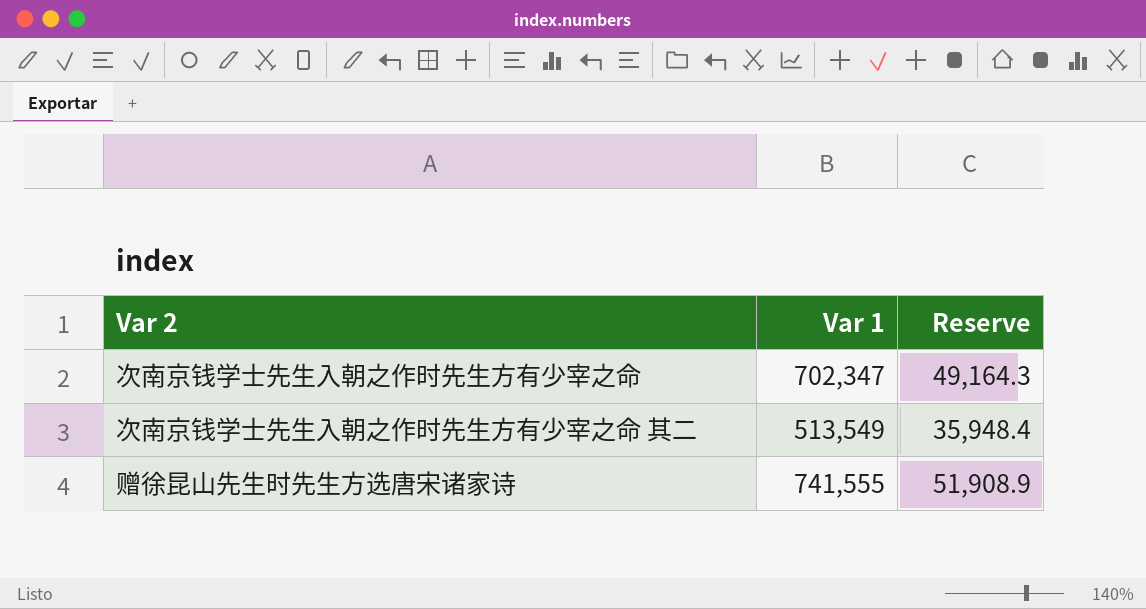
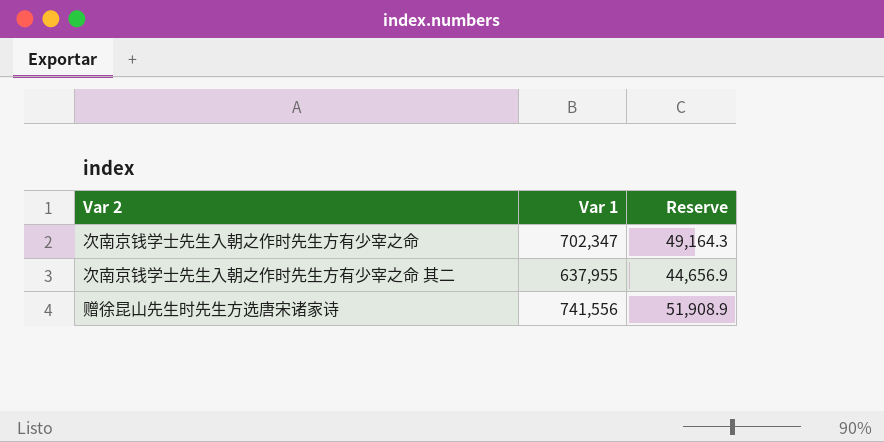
次南京钱学士先生入朝之作时先生方有少宰之命 其二 | Var 1: 513,549 -> 637,955
次南京钱学士先生入朝之作时先生方有少宰之命 其二 | Reserve: 35,948.4 -> 44,656.9
赠徐昆山先生时先生方选唐宋诸家诗 | Var 1: 741,555 -> 741,556

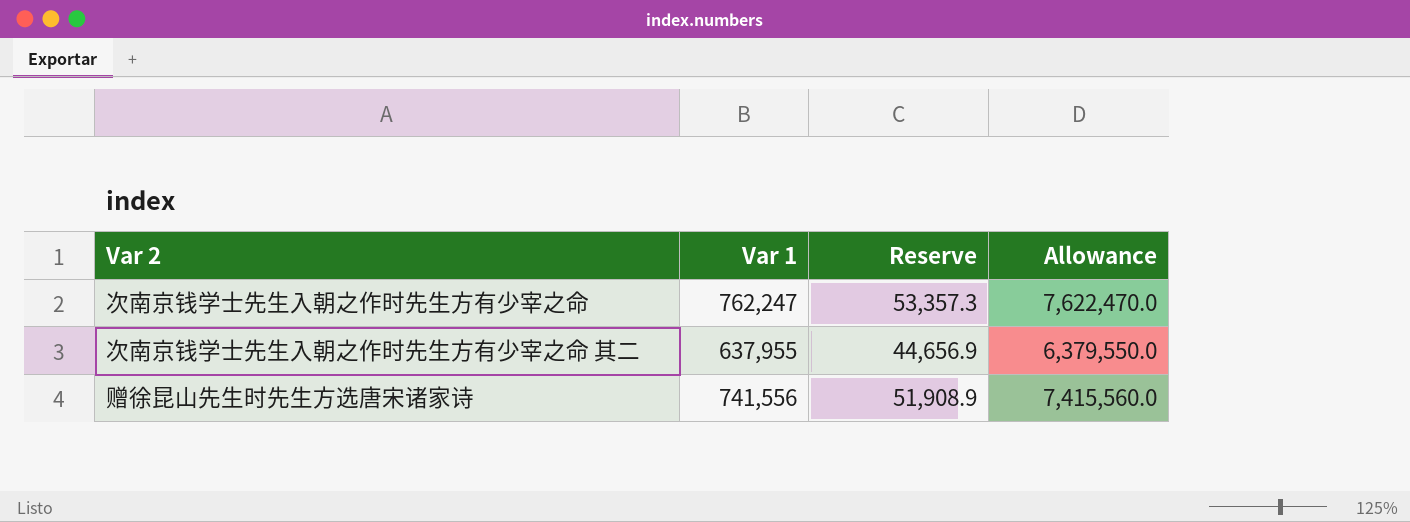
column Allowance | formula: none -> [Var 1] * 10
次南京钱学士先生入朝之作时先生方有少宰之命 | Var 1: 702,347 -> 762,247
次南京钱学士先生入朝之作时先生方有少宰之命 | Reserve: 49,164.3 -> 53,357.3

